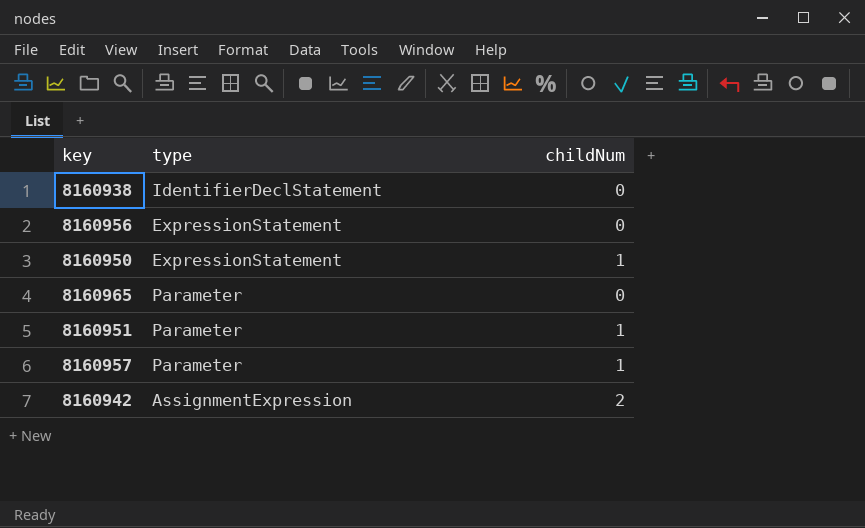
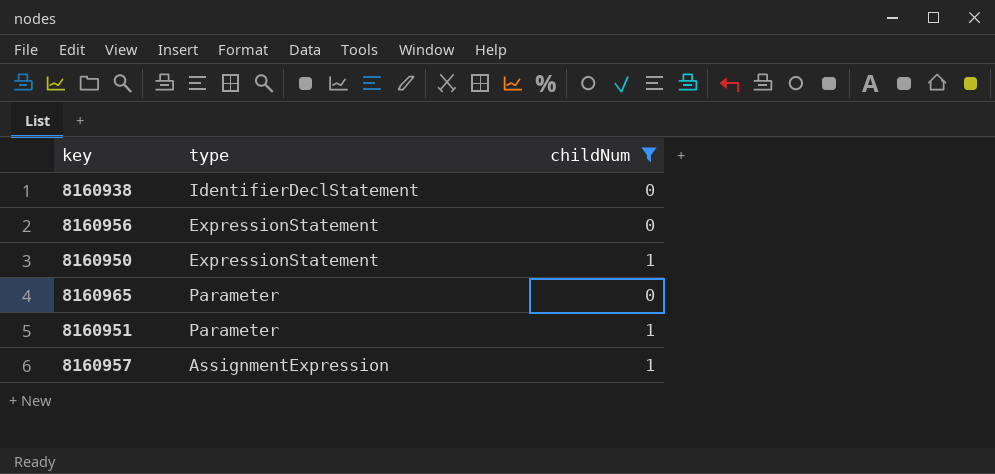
filter: none -> childNum != 2
8160957 | type: Parameter -> AssignmentExpression

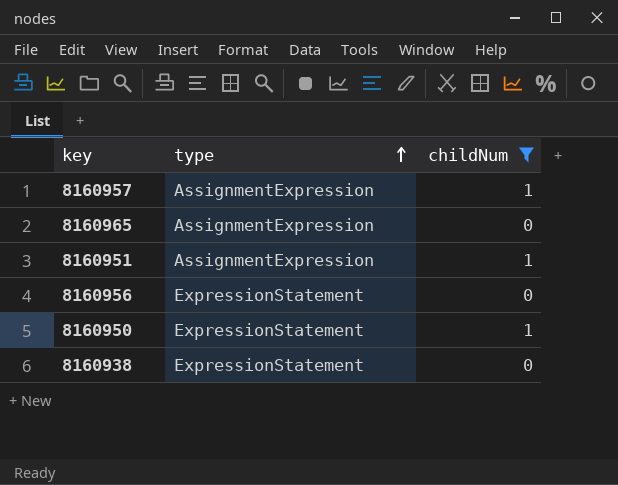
row order: none -> type ascending
8160965 | type: Parameter -> AssignmentExpression
8160951 | type: Parameter -> AssignmentExpression
8160938 | type: IdentifierDeclStatement -> ExpressionStatement

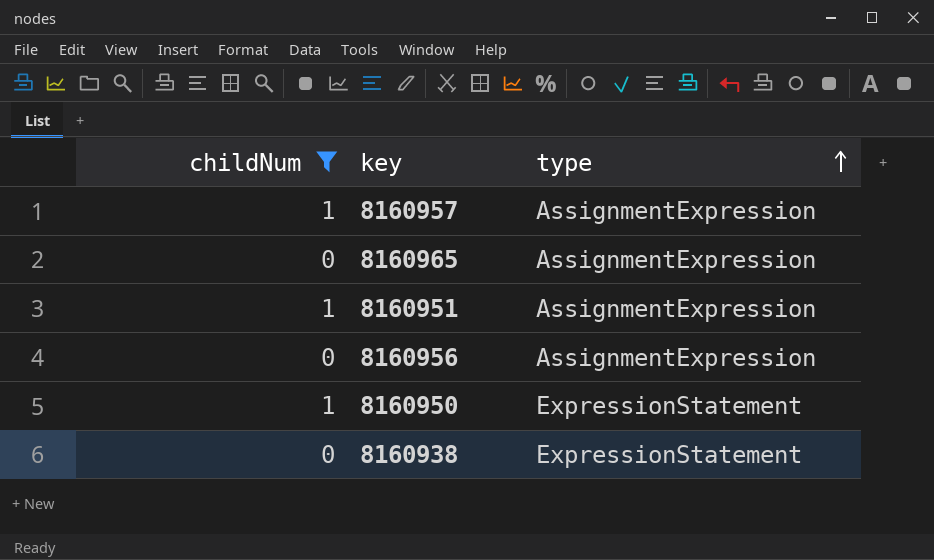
column childNum | position: 3 -> 1
8160956 | type: ExpressionStatement -> AssignmentExpression

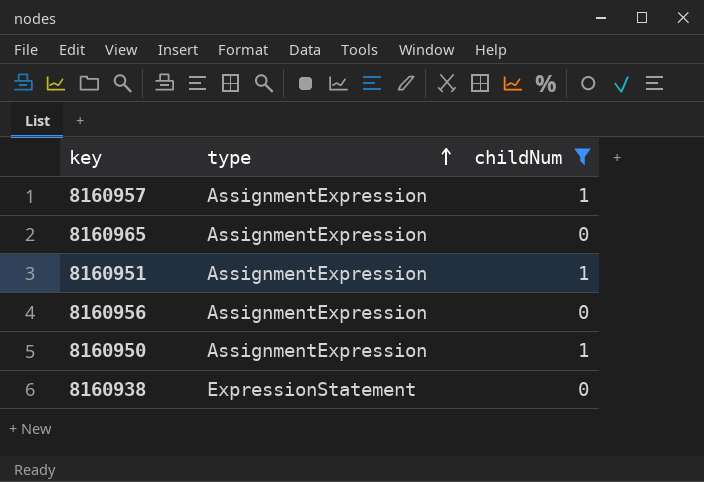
column childNum | position: 1 -> 3
8160950 | type: ExpressionStatement -> AssignmentExpression

